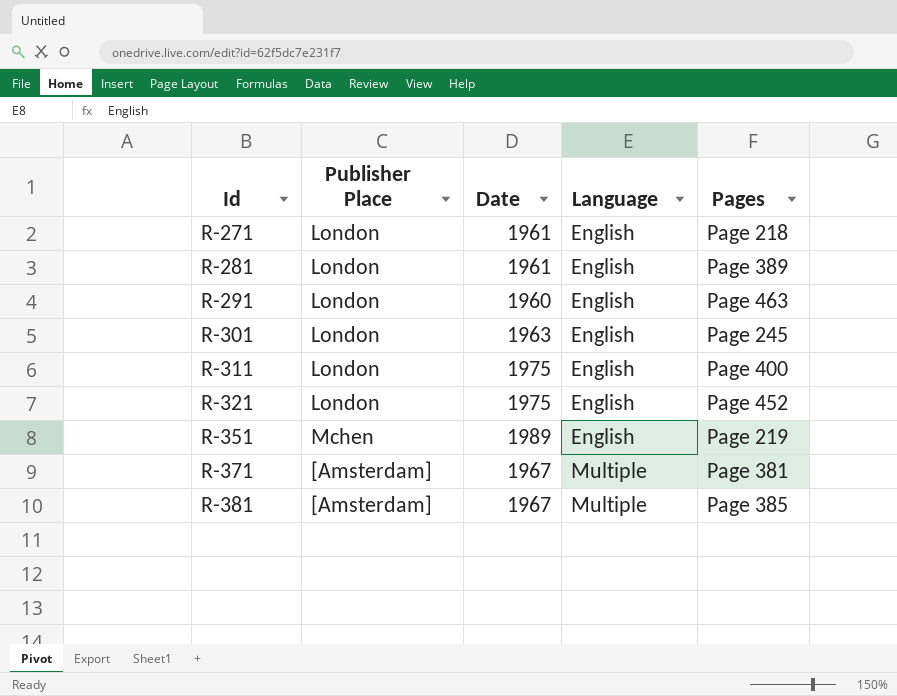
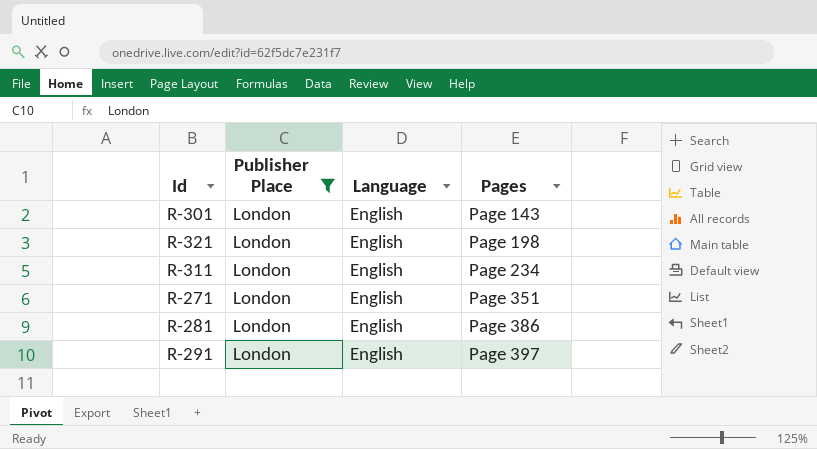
filter: none -> Publisher Place = London
row order: Id ascending -> Pages ascending
column Date | position: 3 -> none
R-301 | Pages: Page 245 -> Page 143
R-321 | Pages: Page 452 -> Page 198
R-311 | Pages: Page 400 -> Page 234
R-271 | Pages: Page 218 -> Page 351
R-281 | Pages: Page 389 -> Page 386
R-291 | Pages: Page 463 -> Page 397

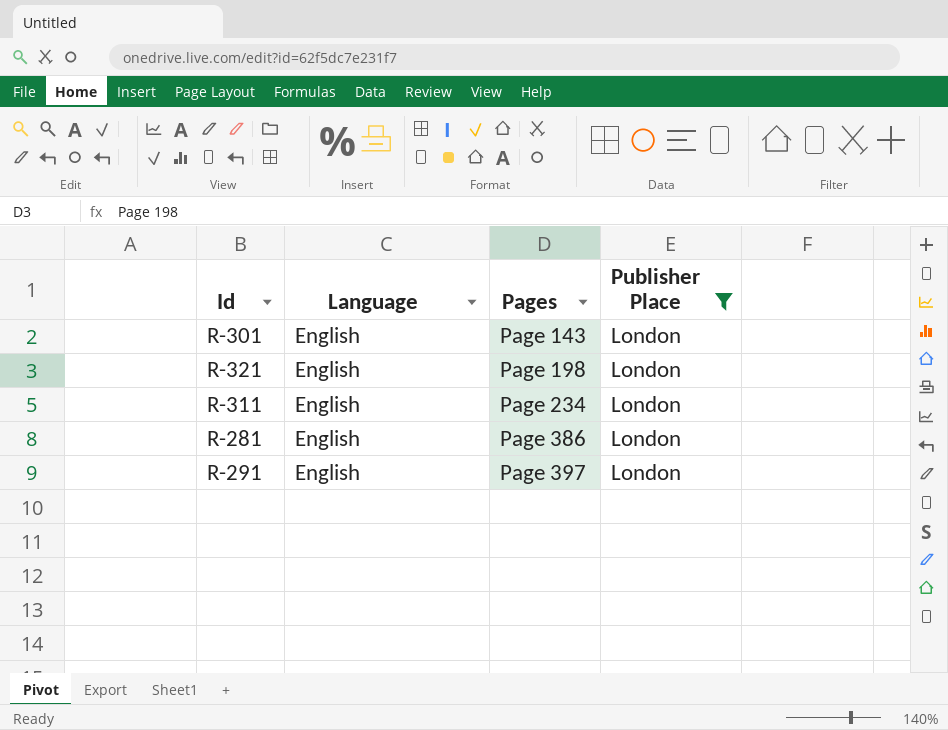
column Publisher Place | position: 2 -> 4
row R-271: London | English | Page 351 -> none

